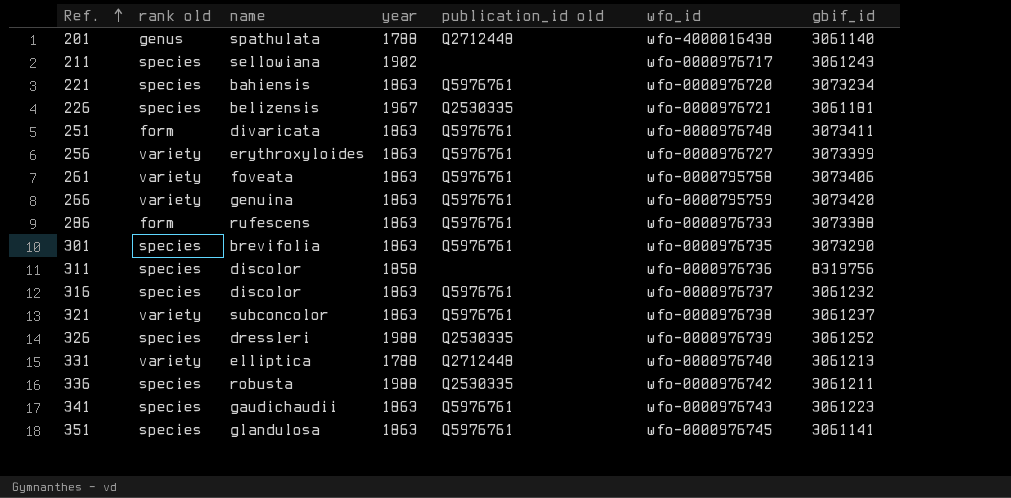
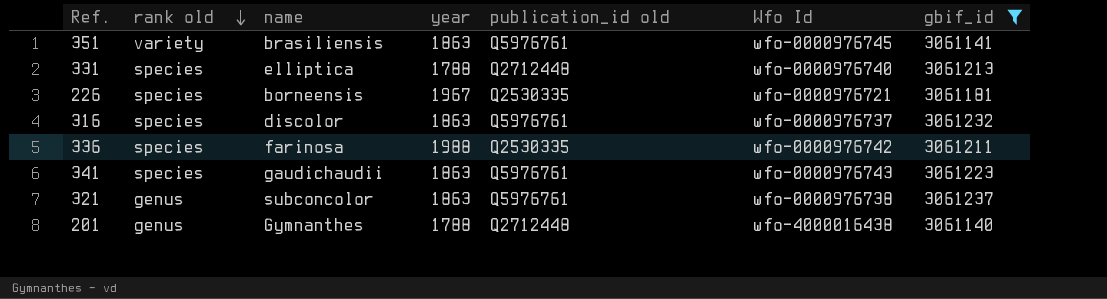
filter: none -> gbif_id <= 3061237
row order: Ref. ascending -> rank old descending
column name: wfo_id -> Wfo Id
351 | rank old: species -> variety
351 | name: glandulosa -> brasiliensis
331 | rank old: variety -> species
226 | name: belizensis -> borneensis
336 | name: robusta -> farinosa
321 | rank old: variety -> genus
201 | name: spathulata -> Gymnanthes

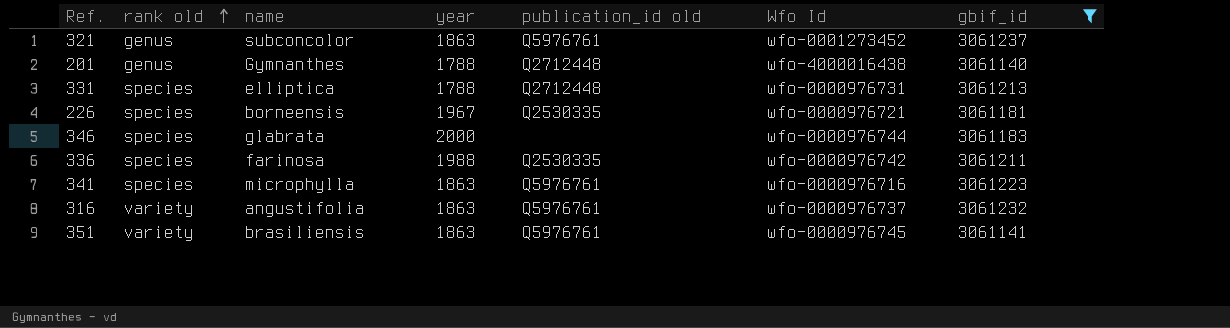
row order: rank old descending -> rank old ascending
321 | Wfo Id: wfo-0000976738 -> wfo-0001273452
331 | Wfo Id: wfo-0000976740 -> wfo-0000976731
row 346: none -> species | glabrata | 2000 | none | wfo-0000976744 | 3061183
341 | name: gaudichaudii -> microphylla
341 | Wfo Id: wfo-0000976743 -> wfo-0000976716
316 | rank old: species -> variety
316 | name: discolor -> angustifolia

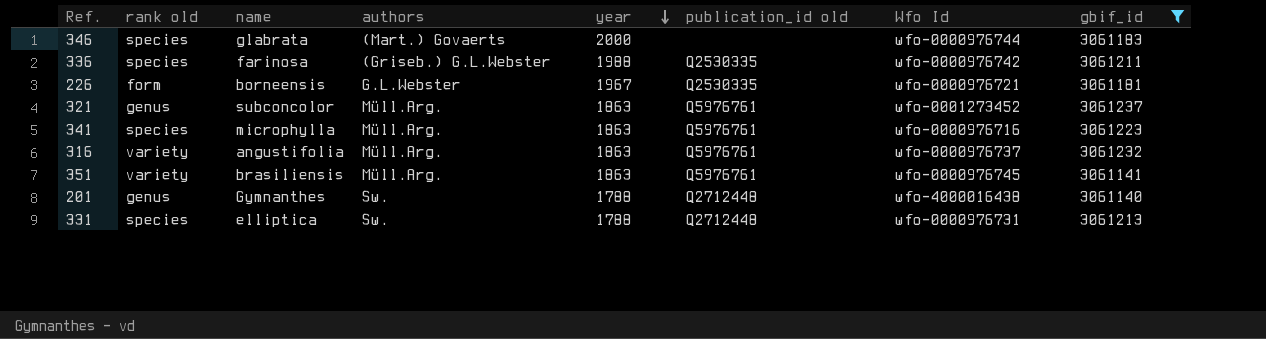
row order: rank old ascending -> year descending
column authors | position: none -> 4
226 | rank old: species -> form

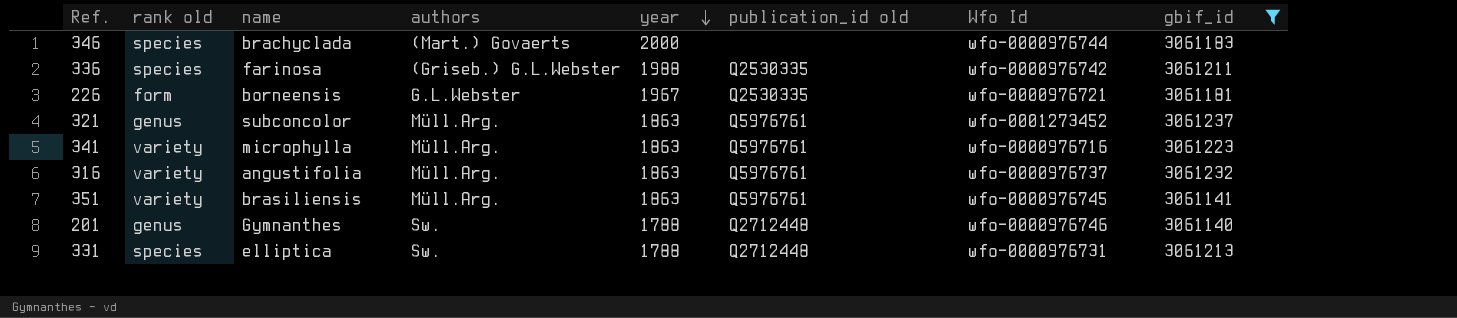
346 | name: glabrata -> brachyclada
341 | rank old: species -> variety
201 | Wfo Id: wfo-4000016438 -> wfo-0000976746

